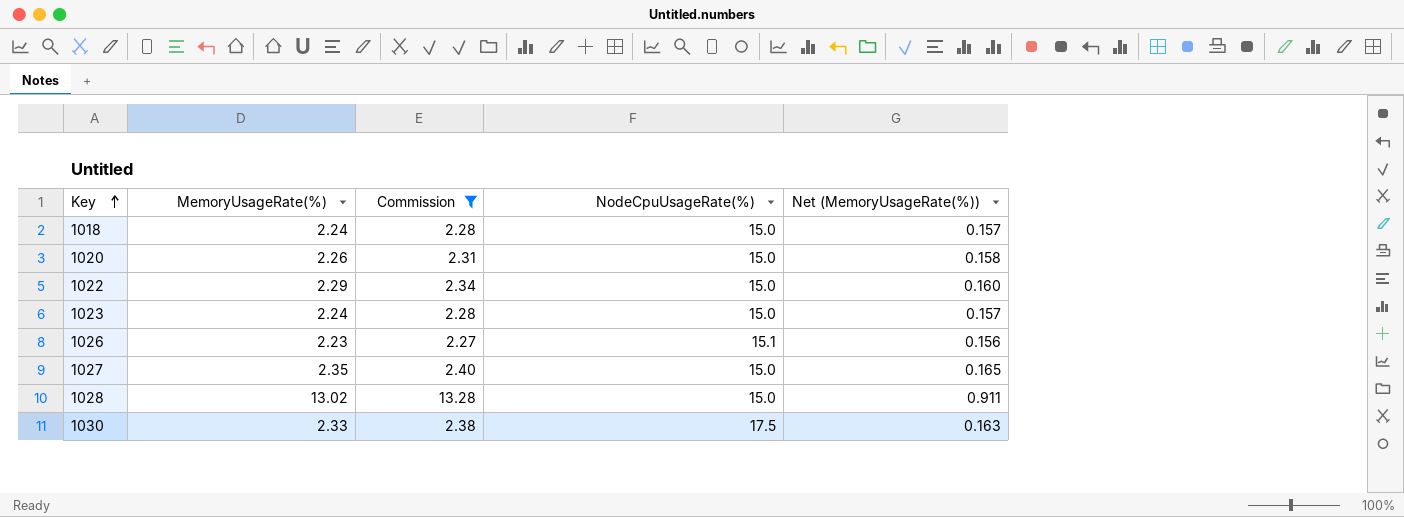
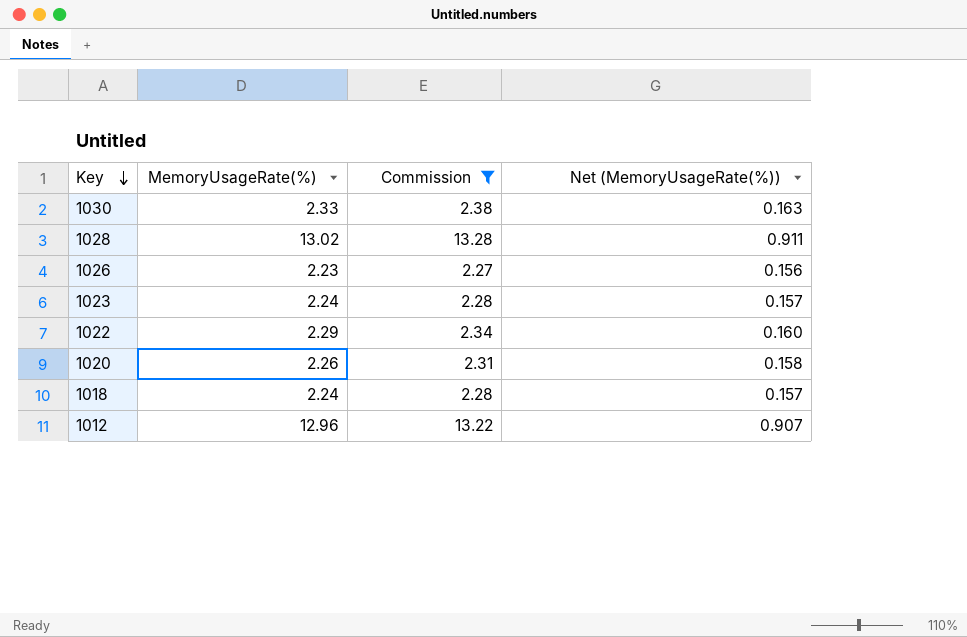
row order: Key ascending -> Key descending
column NodeCpuUsageRate(%) | position: 4 -> none
row 1027: 2.35 | 2.40 | 15.0 | 0.165 -> none
row 1012: none -> 12.96 | 13.22 | 0.907

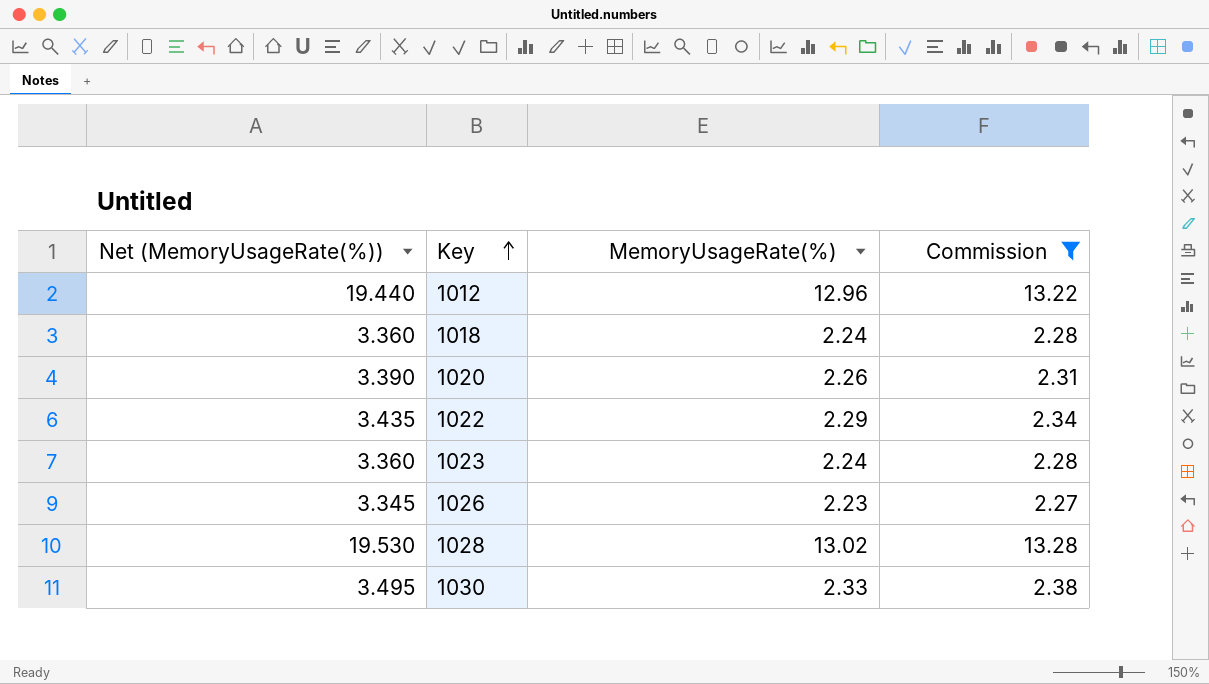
row order: Key descending -> Key ascending
column Net (MemoryUsageRate(%)) | formula: [MemoryUsageRate(%)] * 0.07 -> [MemoryUsageRate(%)] * 1.5
column Net (MemoryUsageRate(%)) | position: 4 -> 1

